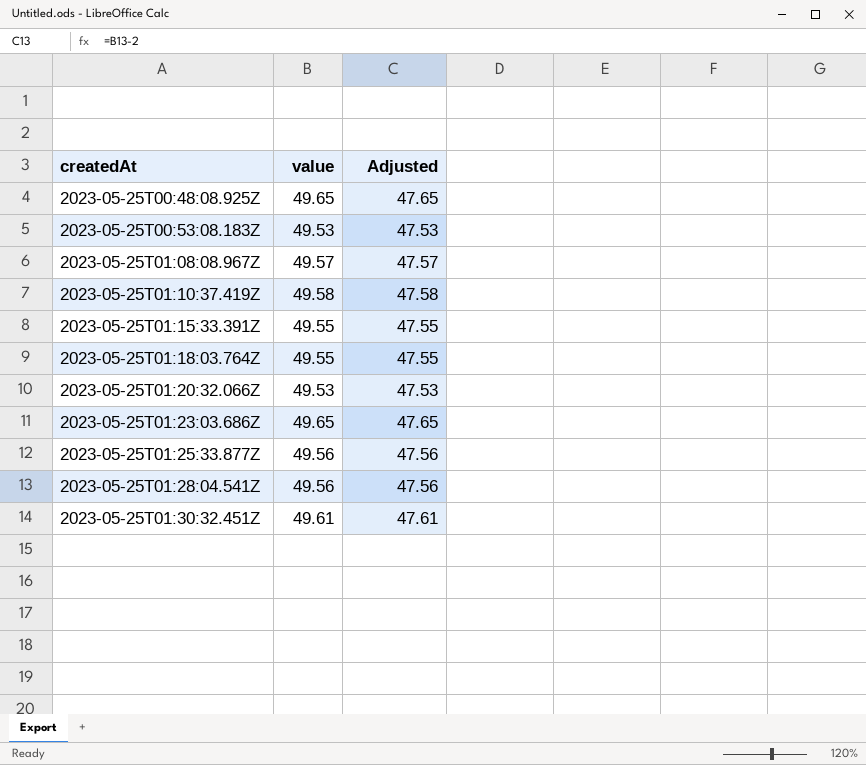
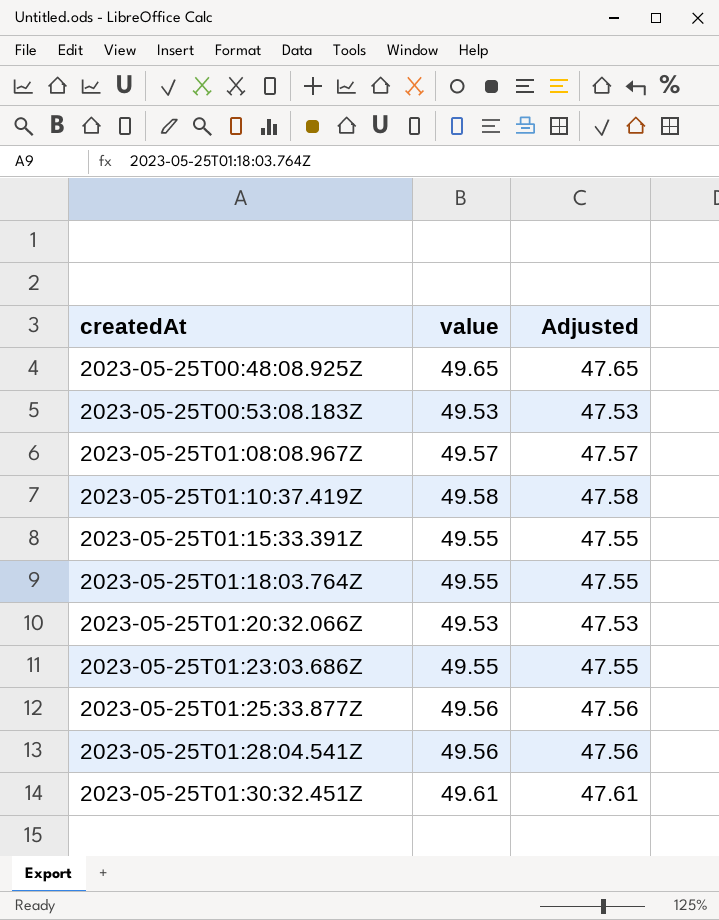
2023-05-25T01:23:03.686Z | value: 49.65 -> 49.55
2023-05-25T01:23:03.686Z | Adjusted: 47.65 -> 47.55

